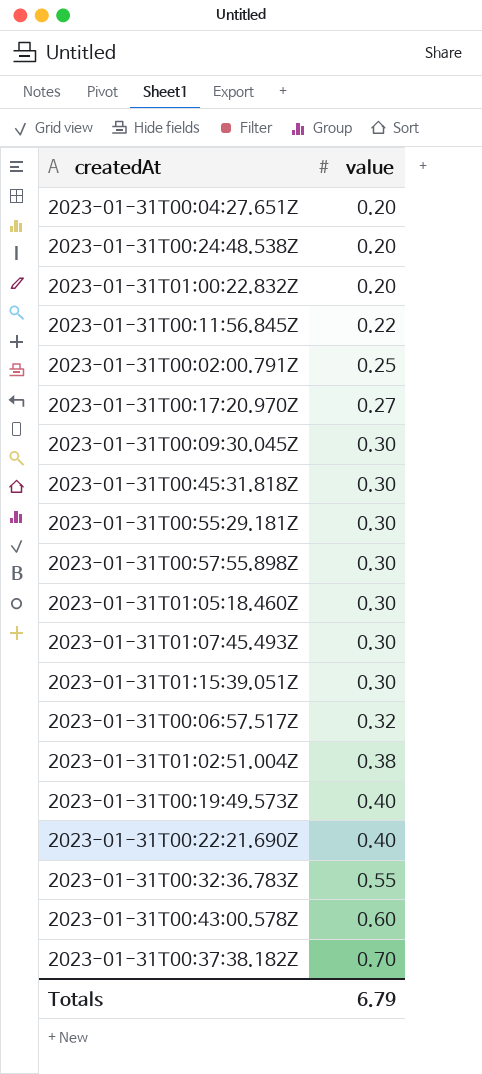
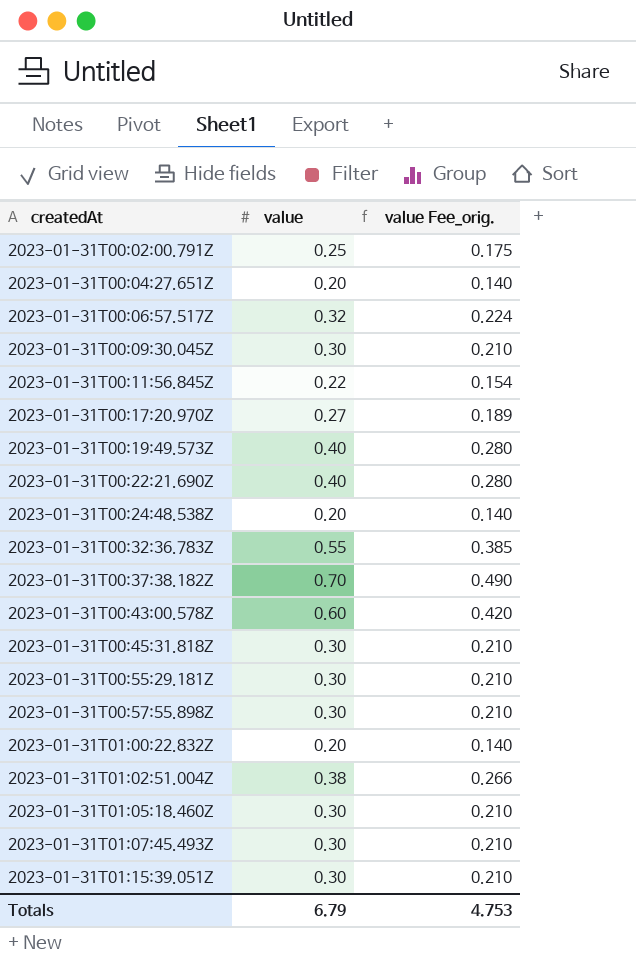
row order: value ascending -> createdAt ascending
column value Fee_orig. | formula: none -> [value] * 0.7

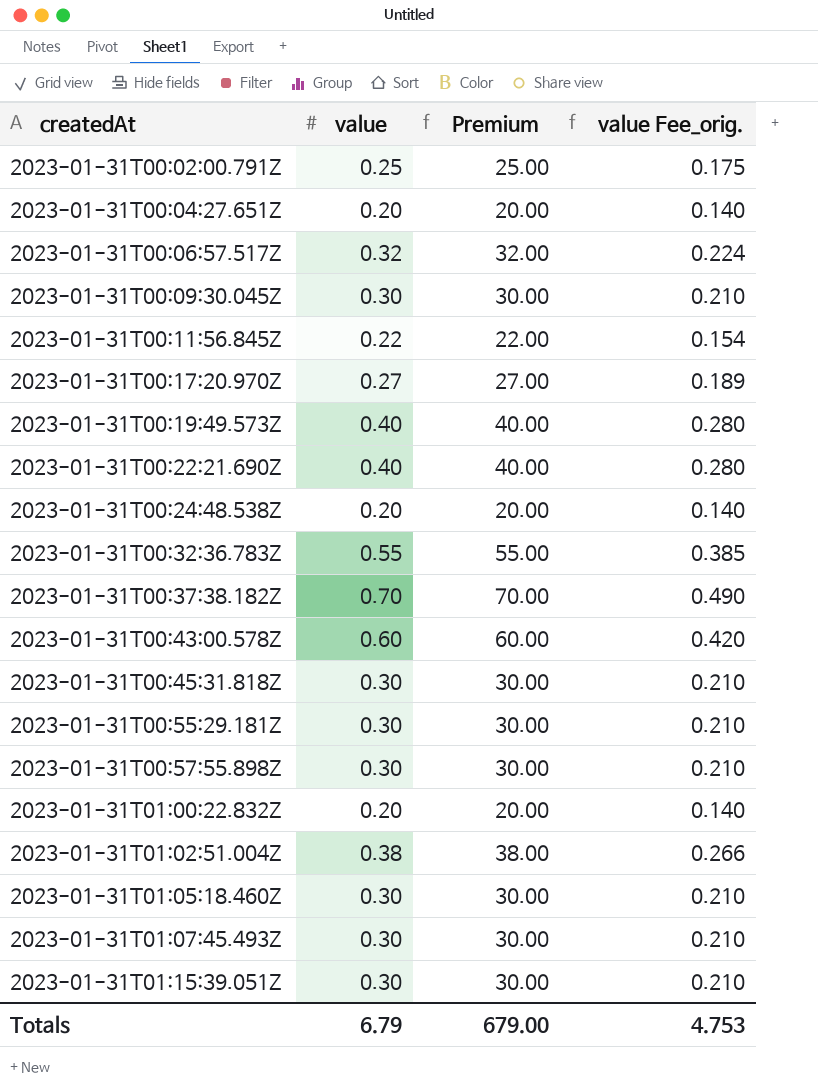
column Premium | formula: none -> [value] * 100

